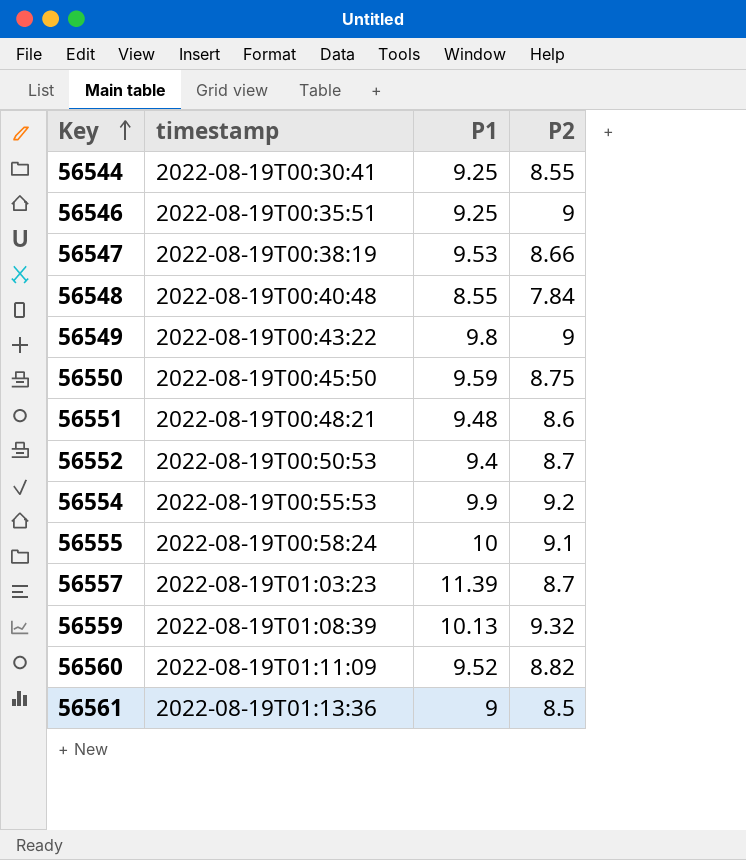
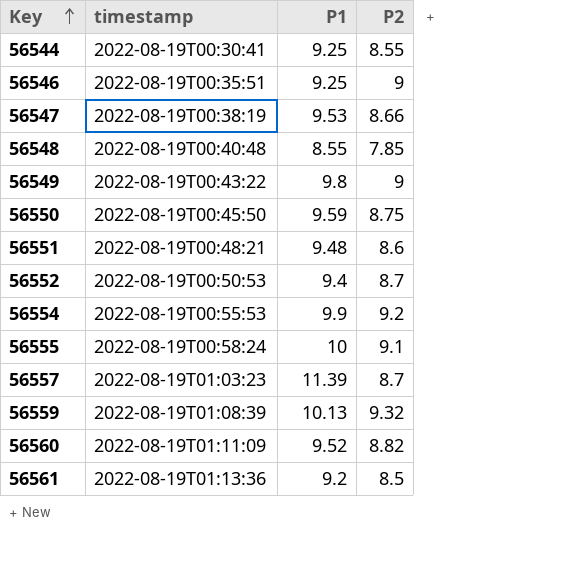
56548 | P2: 7.84 -> 7.85
56561 | P1: 9 -> 9.2

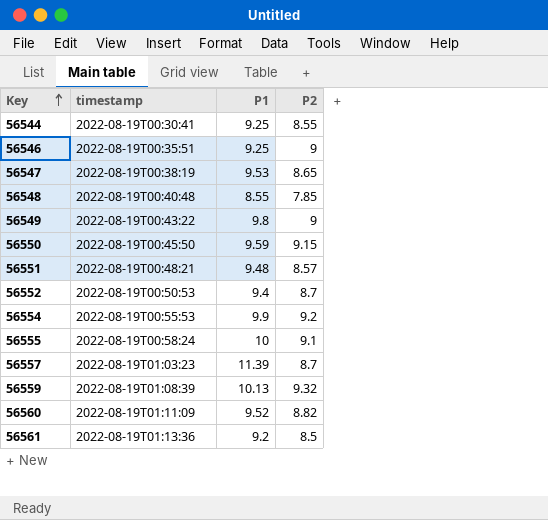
56547 | P2: 8.66 -> 8.65
56550 | P2: 8.75 -> 9.15
56551 | P2: 8.6 -> 8.57

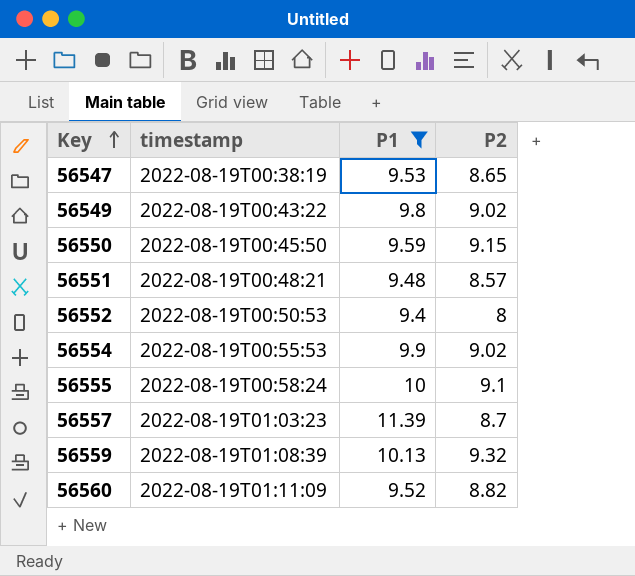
filter: none -> P1 >= 9.4
56549 | P2: 9 -> 9.02
56552 | P2: 8.7 -> 8
56554 | P2: 9.2 -> 9.02

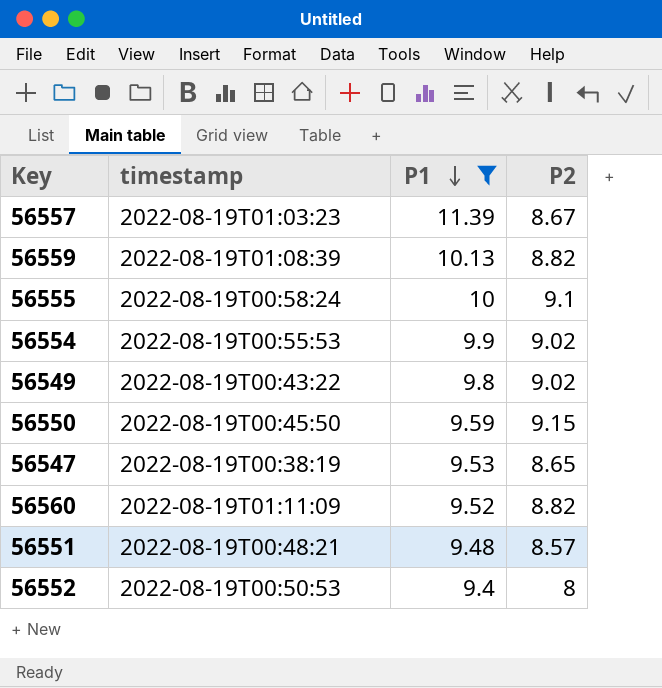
row order: Key ascending -> P1 descending
56557 | P2: 8.7 -> 8.67
56559 | P2: 9.32 -> 8.82

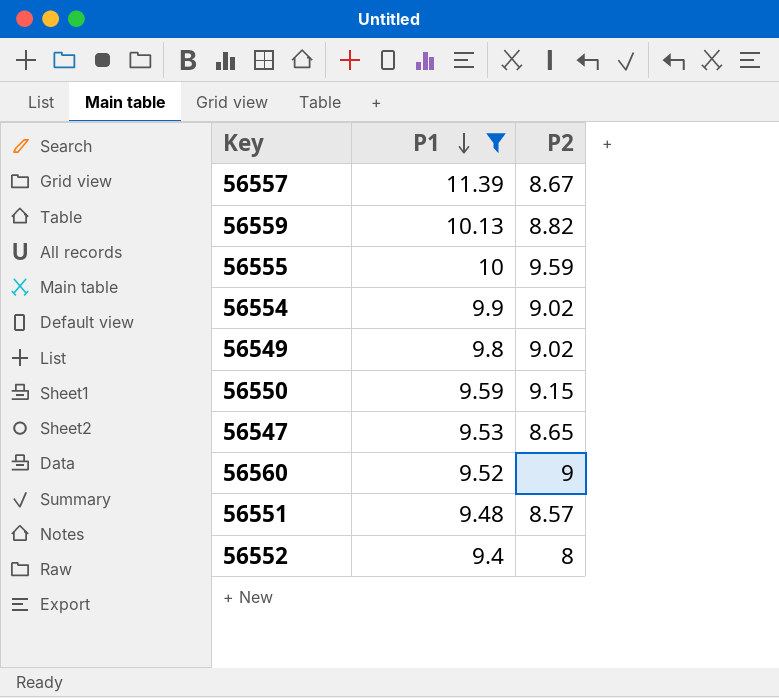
column timestamp | position: 2 -> none
56555 | P2: 9.1 -> 9.59
56560 | P2: 8.82 -> 9

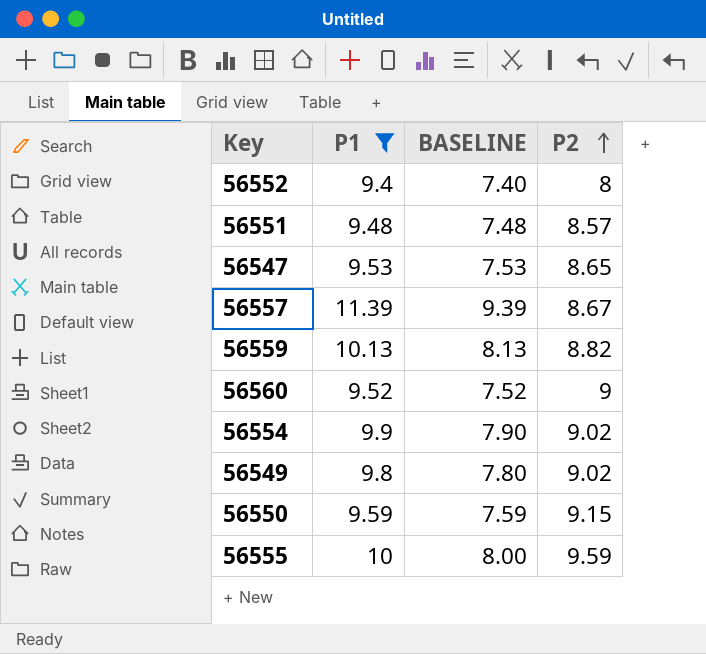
row order: P1 descending -> P2 ascending
column BASELINE | formula: none -> [P1] - 2

